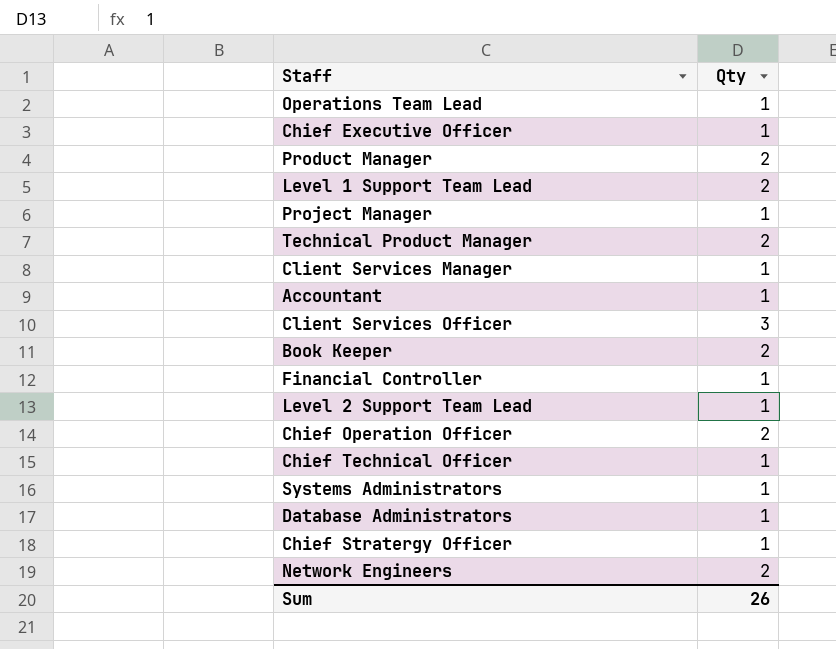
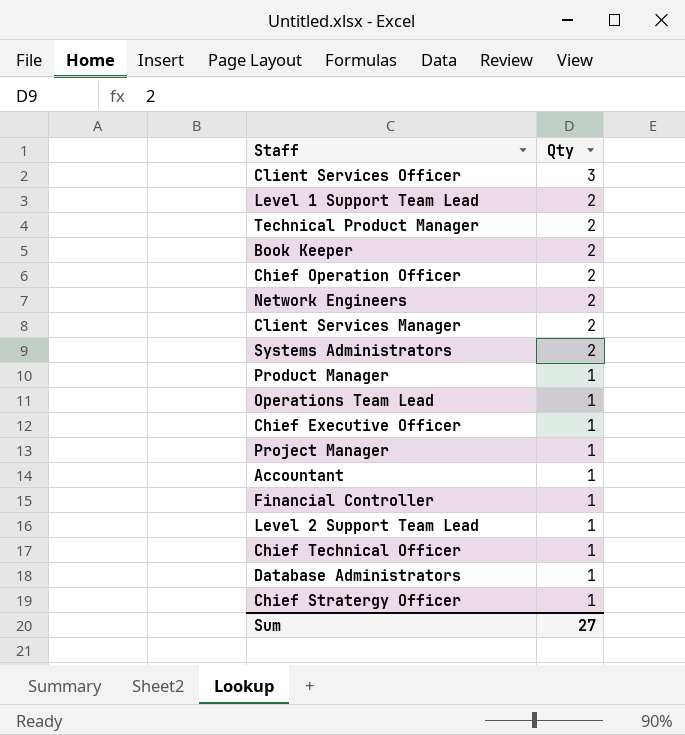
row order: none -> Qty descending
Client Services Manager | Qty: 1 -> 2
Systems Administrators | Qty: 1 -> 2
Product Manager | Qty: 2 -> 1
Sum | Qty: 26 -> 27

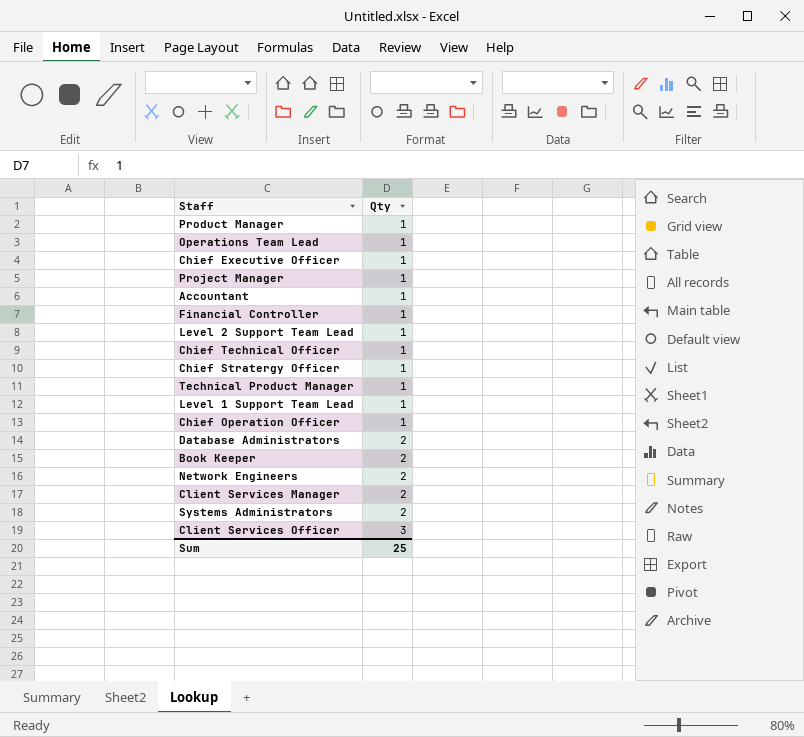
row order: Qty descending -> Qty ascending
Technical Product Manager | Qty: 2 -> 1
Level 1 Support Team Lead | Qty: 2 -> 1
Chief Operation Officer | Qty: 2 -> 1
Database Administrators | Qty: 1 -> 2
Sum | Qty: 27 -> 25

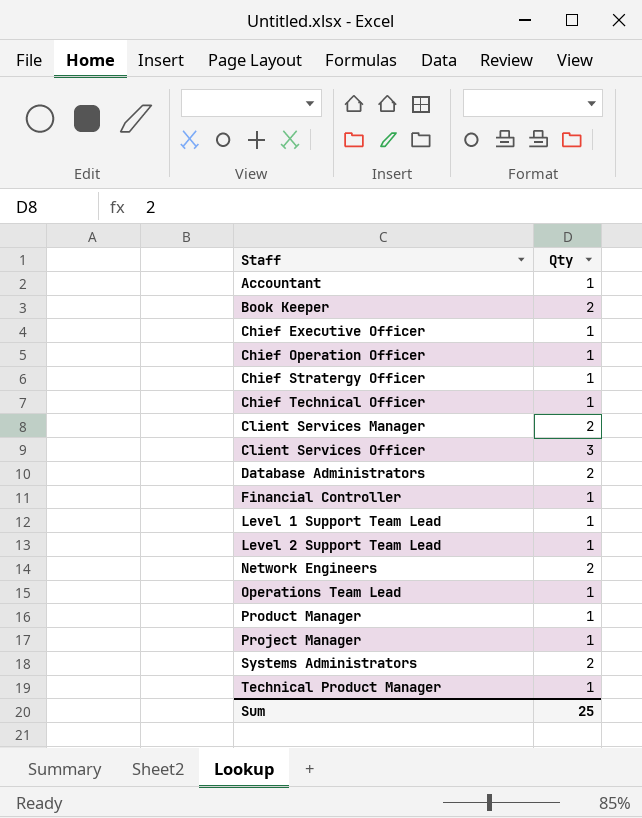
row order: Qty ascending -> Staff ascending

